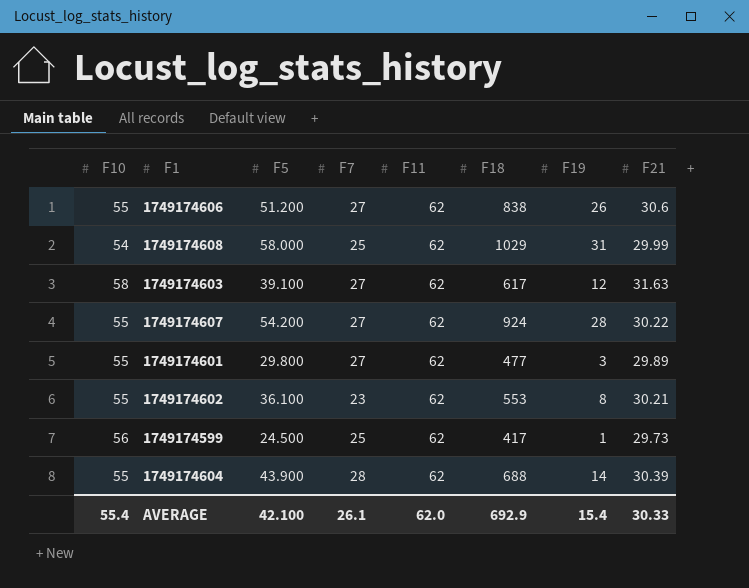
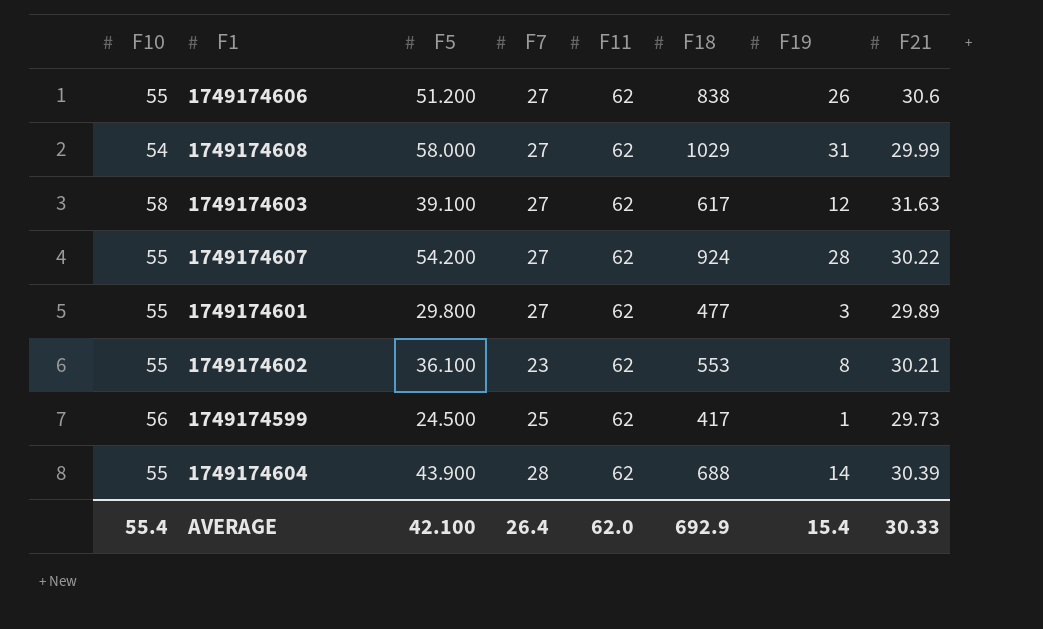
1749174608 | F7: 25 -> 27
AVERAGE | F7: 26.1 -> 26.4

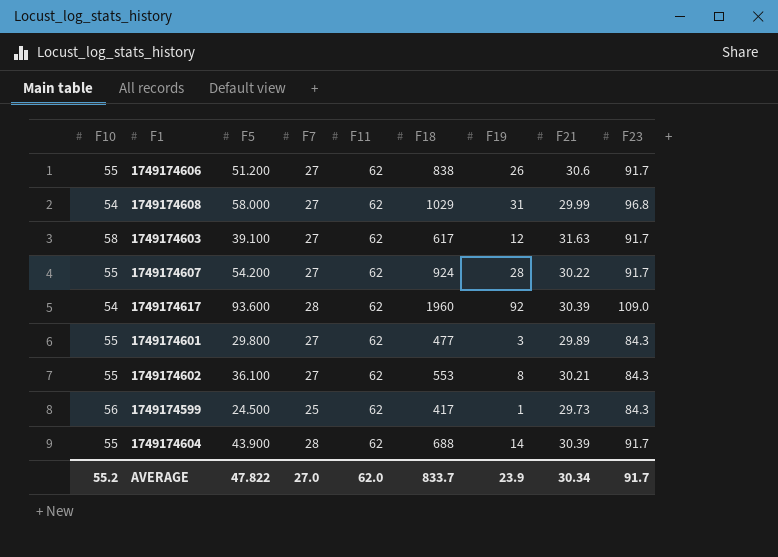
column F23 | position: none -> 9
row 1749174617: none -> 54 | 93.600 | 28 | 62 | 1960 | 92 | 30.39 | 109.0
1749174602 | F7: 23 -> 27
AVERAGE | F10: 55.4 -> 55.2
AVERAGE | F5: 42.100 -> 47.822
AVERAGE | F7: 26.4 -> 27.0
AVERAGE | F18: 692.9 -> 833.7
AVERAGE | F19: 15.4 -> 23.9
AVERAGE | F21: 30.33 -> 30.34

